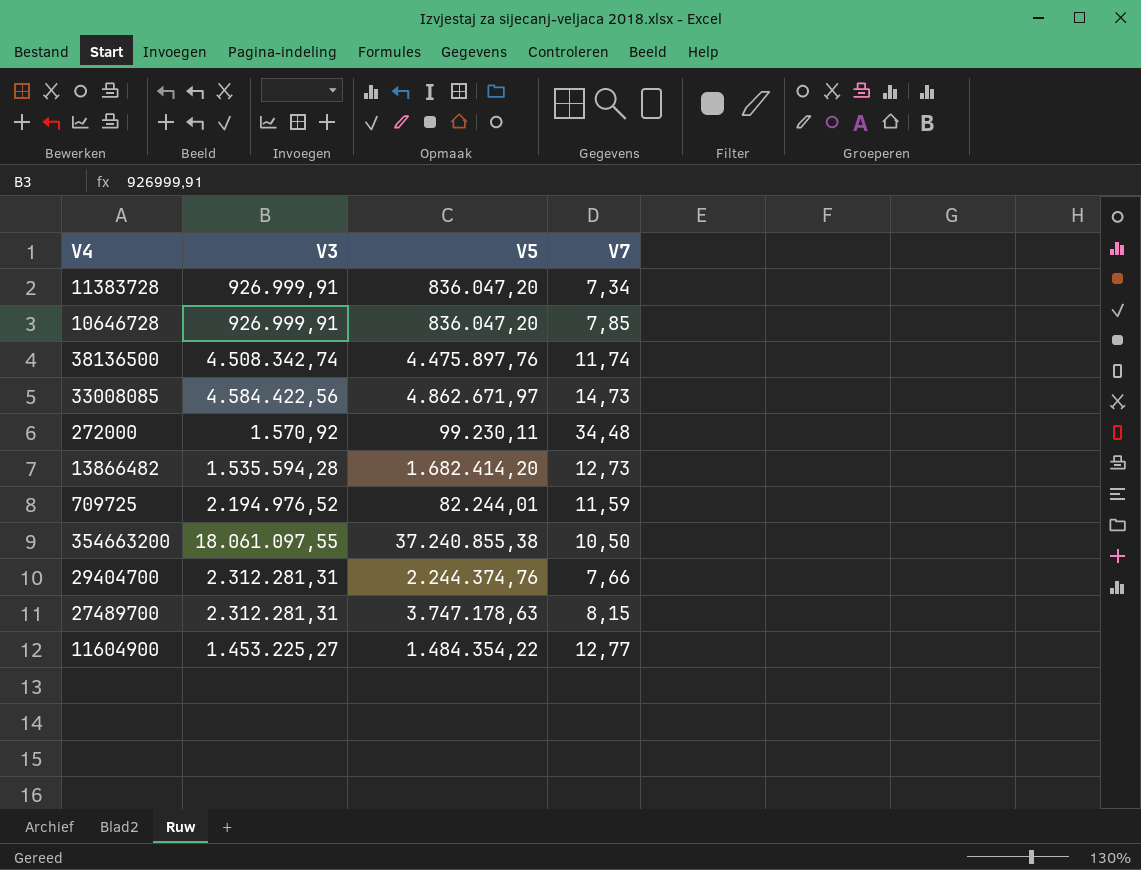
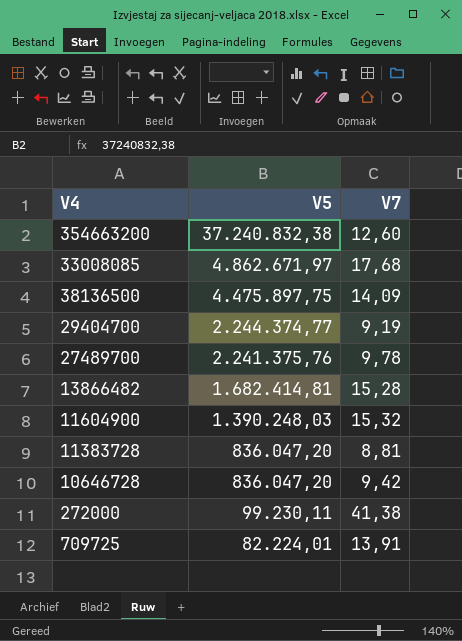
row order: none -> V5 descending
column V3 | position: 2 -> none
354663200 | V5: 37.240.855,38 -> 37.240.832,38
354663200 | V7: 10,50 -> 12,60
33008085 | V7: 14,73 -> 17,68
38136500 | V5: 4.475.897,76 -> 4.475.897,75
38136500 | V7: 11,74 -> 14,09
29404700 | V5: 2.244.374,76 -> 2.244.374,77
29404700 | V7: 7,66 -> 9,19
27489700 | V5: 3.747.178,63 -> 2.241.375,76
27489700 | V7: 8,15 -> 9,78
13866482 | V5: 1.682.414,20 -> 1.682.414,81
13866482 | V7: 12,73 -> 15,28
11604900 | V5: 1.484.354,22 -> 1.390.248,03
11604900 | V7: 12,77 -> 15,32
11383728 | V7: 7,34 -> 8,81
10646728 | V7: 7,85 -> 9,42
272000 | V7: 34,48 -> 41,38
709725 | V5: 82.244,01 -> 82.224,01
709725 | V7: 11,59 -> 13,91

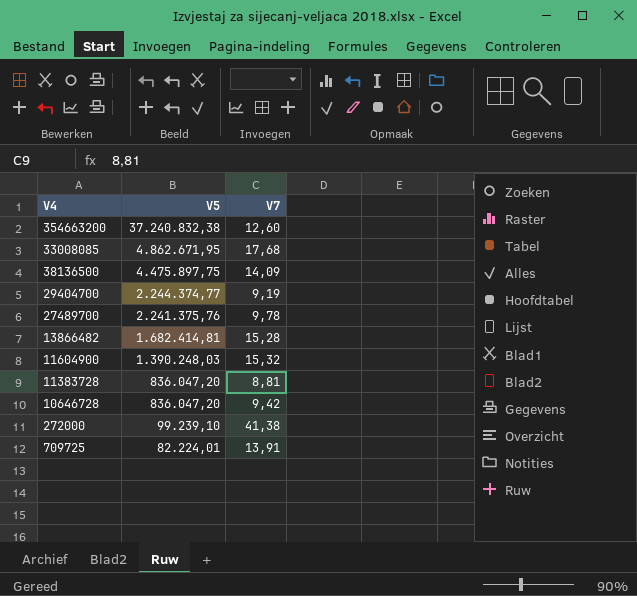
33008085 | V5: 4.862.671,97 -> 4.862.671,95
272000 | V5: 99.230,11 -> 99.239,10

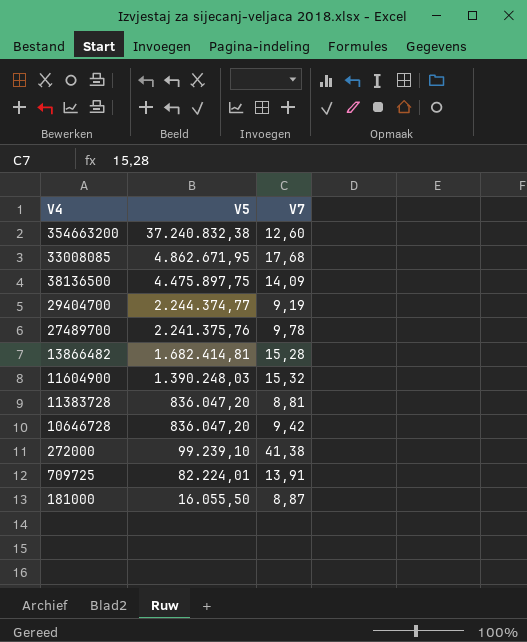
row 181000: none -> 16.055,50 | 8,87

